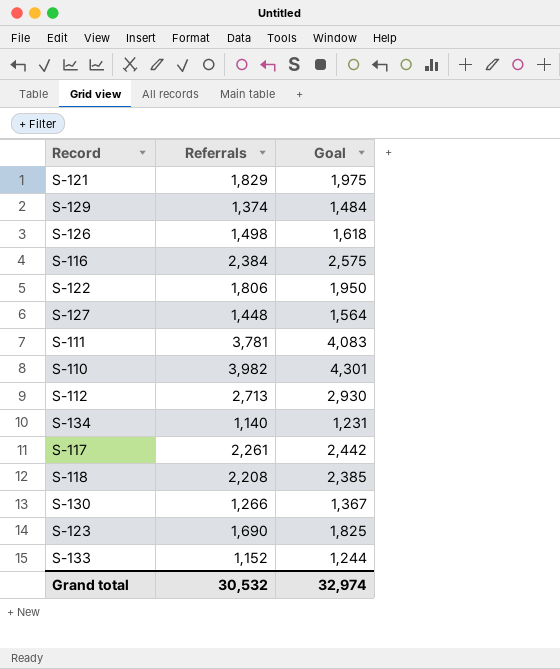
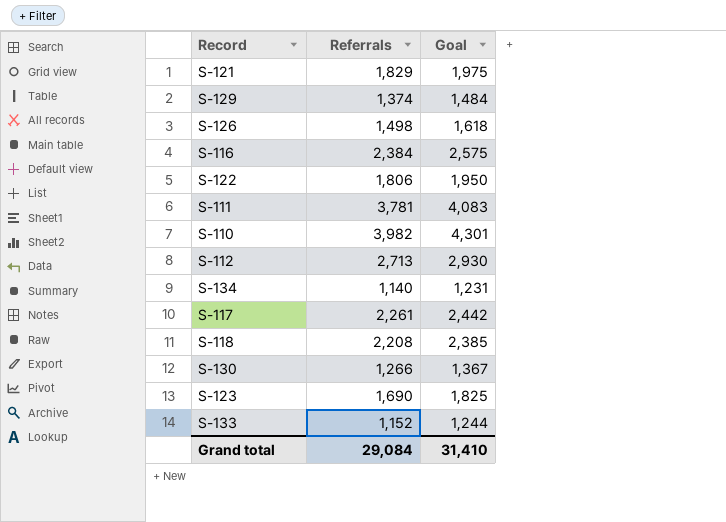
row S-127: 1,448 | 1,564 -> none
Grand total | Referrals: 30,532 -> 29,084
Grand total | Goal: 32,974 -> 31,410

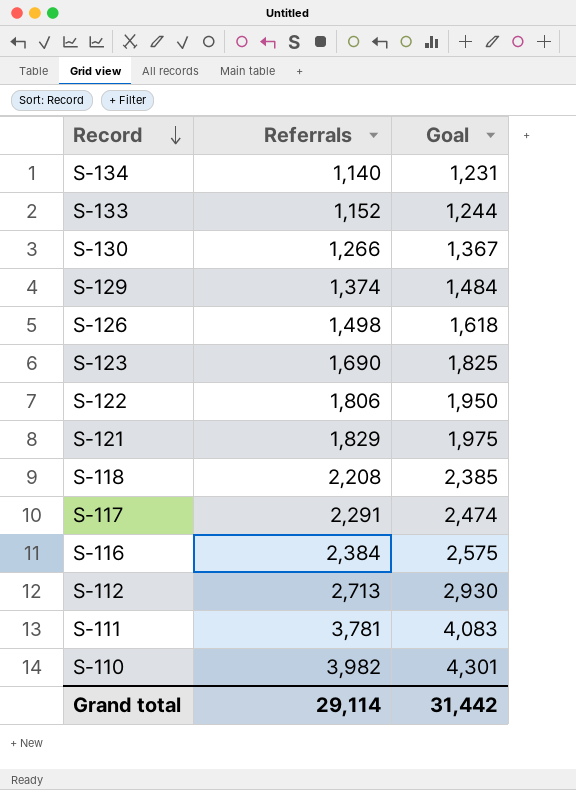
row order: none -> Record descending
S-117 | Referrals: 2,261 -> 2,291
S-117 | Goal: 2,442 -> 2,474
Grand total | Referrals: 29,084 -> 29,114
Grand total | Goal: 31,410 -> 31,442

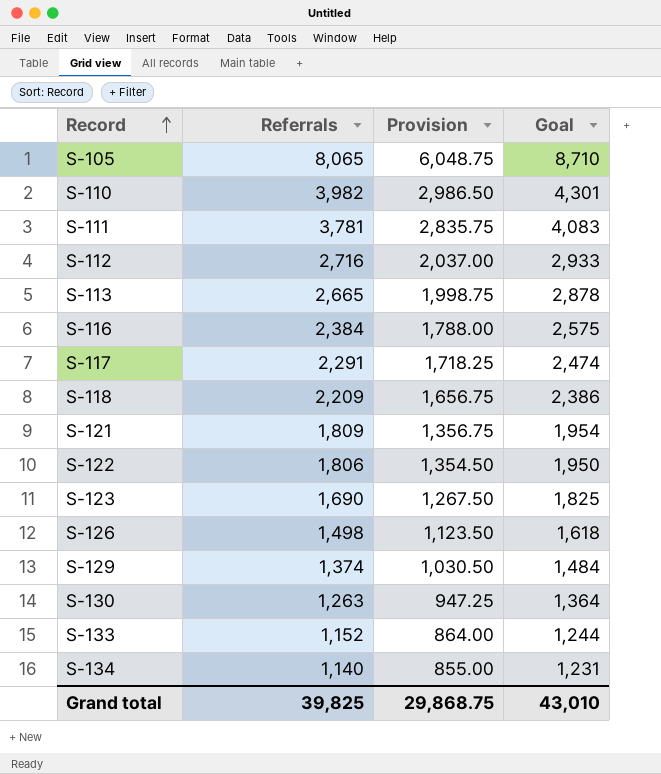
row order: Record descending -> Record ascending
column Provision | formula: none -> [Referrals] * 0.75
row S-105: none -> 8,065 | 6,048.75 | 8,710
S-112 | Referrals: 2,713 -> 2,716
S-112 | Goal: 2,930 -> 2,933
row S-113: none -> 2,665 | 1,998.75 | 2,878
S-118 | Referrals: 2,208 -> 2,209
S-118 | Goal: 2,385 -> 2,386
S-121 | Referrals: 1,829 -> 1,809
S-121 | Goal: 1,975 -> 1,954
S-130 | Referrals: 1,266 -> 1,263
S-130 | Goal: 1,367 -> 1,364
Grand total | Referrals: 29,114 -> 39,825
Grand total | Goal: 31,442 -> 43,010

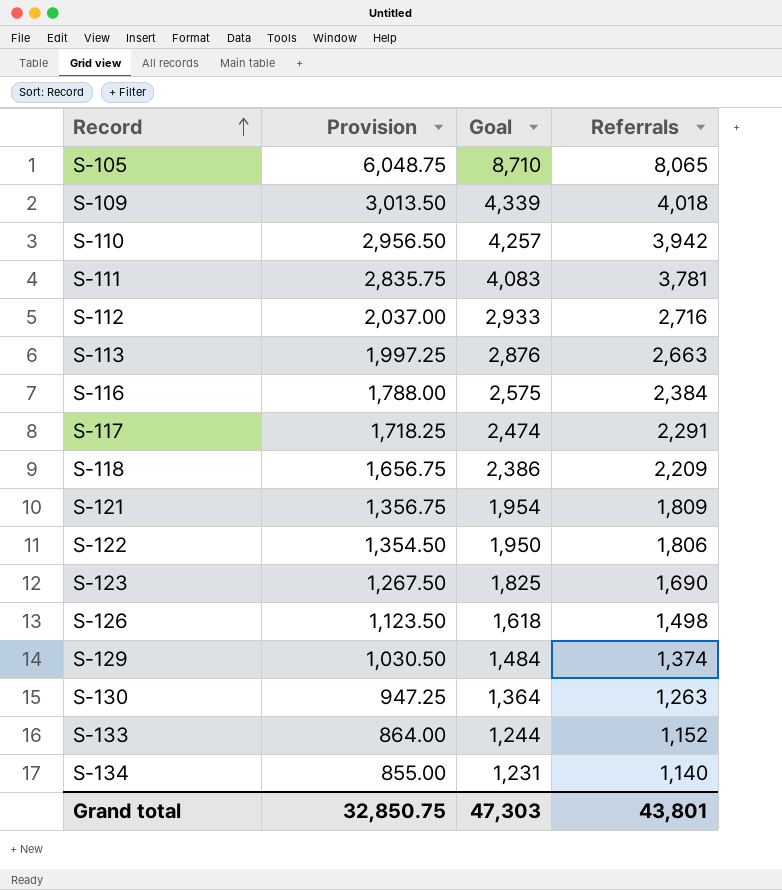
column Referrals | position: 2 -> 4
row S-109: none -> 3,013.50 | 4,339 | 4,018
S-110 | Provision: 2,986.50 -> 2,956.50
S-110 | Goal: 4,301 -> 4,257
S-110 | Referrals: 3,982 -> 3,942
S-113 | Provision: 1,998.75 -> 1,997.25
S-113 | Goal: 2,878 -> 2,876
S-113 | Referrals: 2,665 -> 2,663
Grand total | Provision: 29,868.75 -> 32,850.75
Grand total | Goal: 43,010 -> 47,303
Grand total | Referrals: 39,825 -> 43,801

